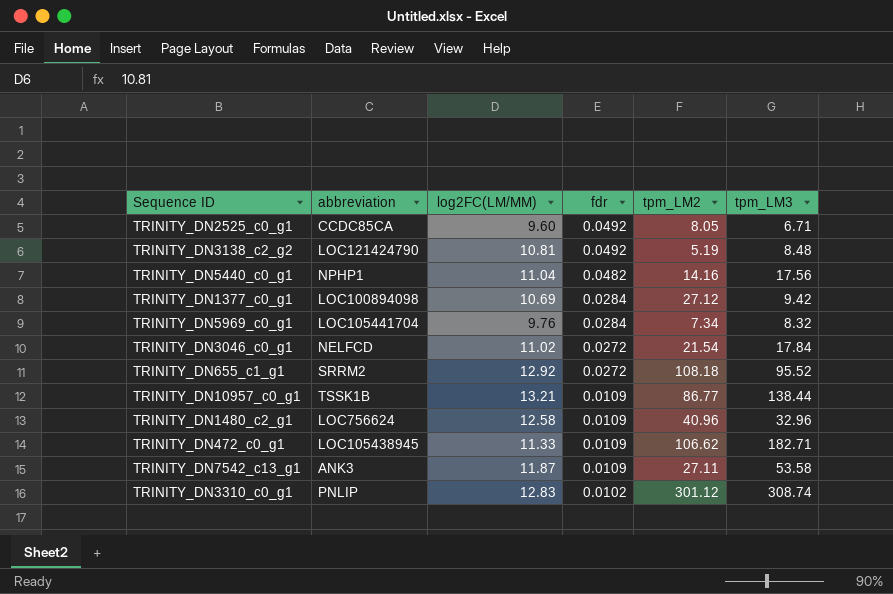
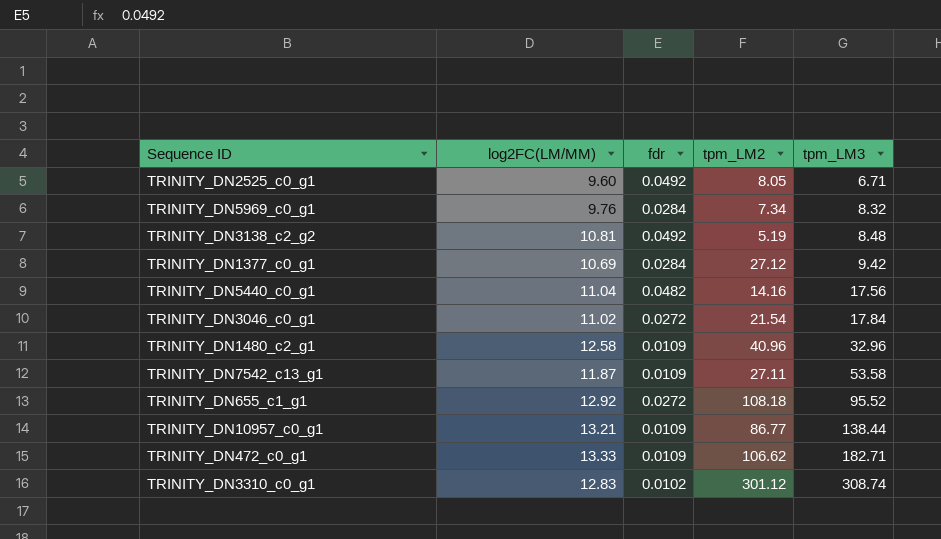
row order: fdr descending -> tpm_LM3 ascending
column abbreviation | position: 2 -> none
TRINITY_DN472_c0_g1 | log2FC(LM/MM): 11.33 -> 13.33

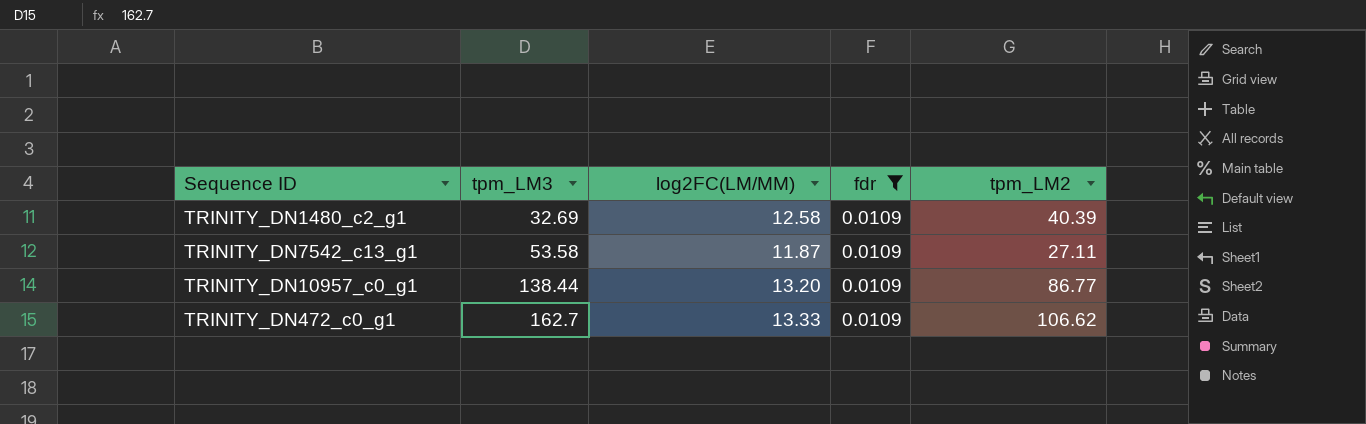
filter: none -> fdr = 0.0109
column tpm_LM3 | position: 5 -> 2
TRINITY_DN1480_c2_g1 | tpm_LM3: 32.96 -> 32.69
TRINITY_DN1480_c2_g1 | tpm_LM2: 40.96 -> 40.39
TRINITY_DN10957_c0_g1 | log2FC(LM/MM): 13.21 -> 13.20
TRINITY_DN472_c0_g1 | tpm_LM3: 182.71 -> 162.7

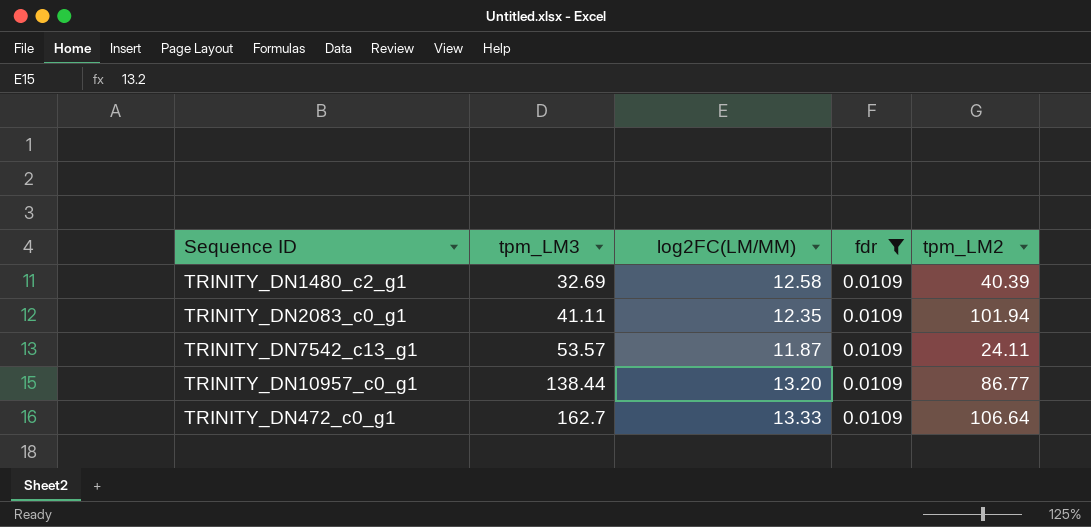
row TRINITY_DN2083_c0_g1: none -> 41.11 | 12.35 | 0.0109 | 101.94
TRINITY_DN7542_c13_g1 | tpm_LM3: 53.58 -> 53.57
TRINITY_DN7542_c13_g1 | tpm_LM2: 27.11 -> 24.11
TRINITY_DN472_c0_g1 | tpm_LM2: 106.62 -> 106.64

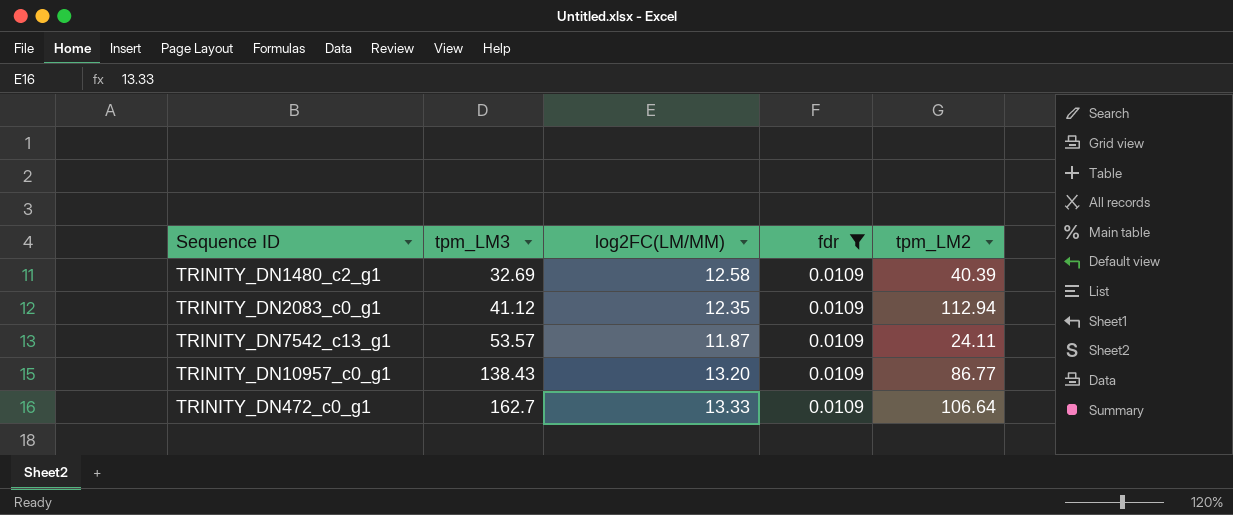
TRINITY_DN2083_c0_g1 | tpm_LM3: 41.11 -> 41.12
TRINITY_DN2083_c0_g1 | tpm_LM2: 101.94 -> 112.94
TRINITY_DN10957_c0_g1 | tpm_LM3: 138.44 -> 138.43

